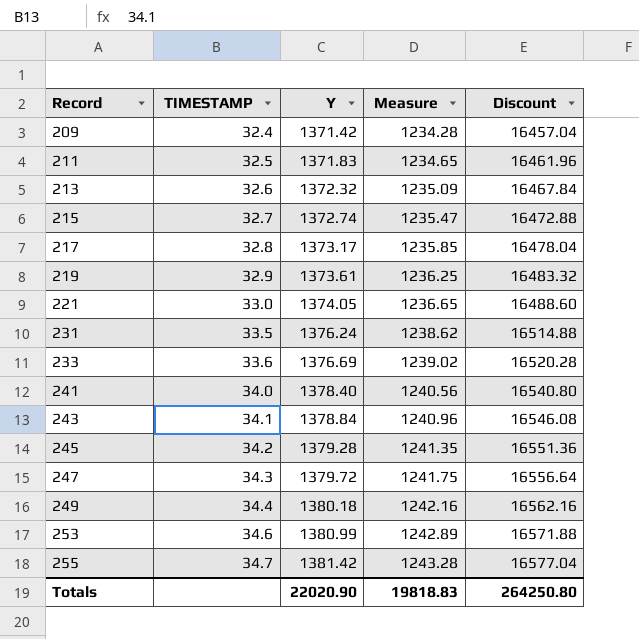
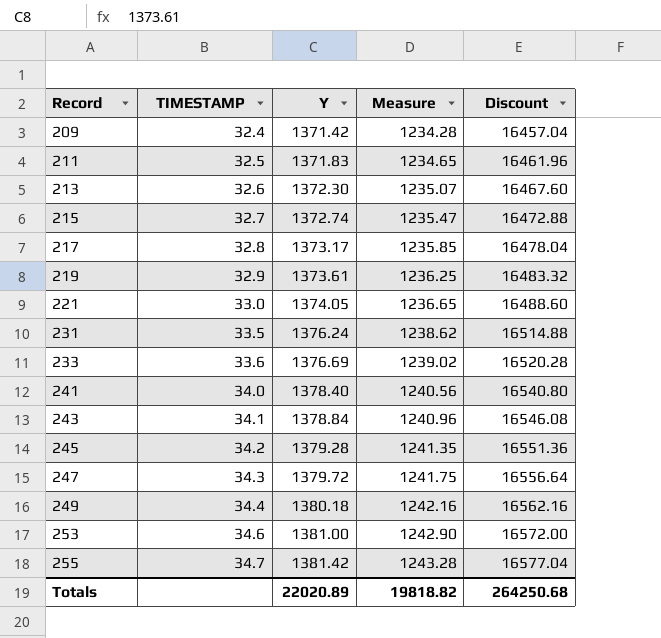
213 | Y: 1372.32 -> 1372.30
213 | Measure: 1235.09 -> 1235.07
213 | Discount: 16467.84 -> 16467.60
253 | Y: 1380.99 -> 1381.00
253 | Measure: 1242.89 -> 1242.90
253 | Discount: 16571.88 -> 16572.00
Totals | Y: 22020.90 -> 22020.89
Totals | Measure: 19818.83 -> 19818.82
Totals | Discount: 264250.80 -> 264250.68

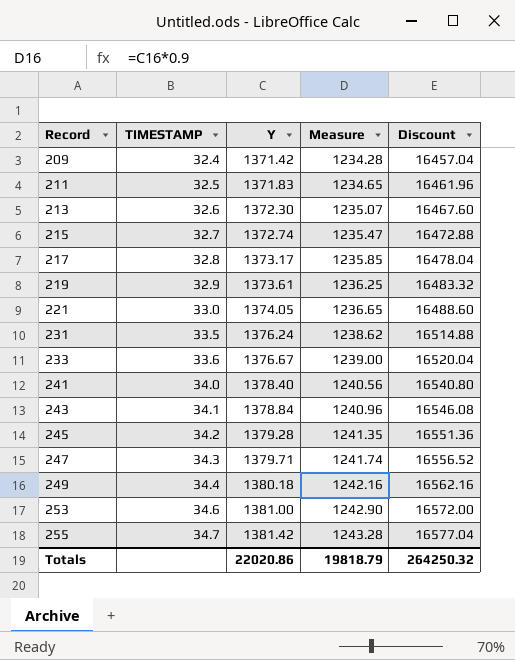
233 | Y: 1376.69 -> 1376.67
233 | Measure: 1239.02 -> 1239.00
233 | Discount: 16520.28 -> 16520.04
247 | Y: 1379.72 -> 1379.71
247 | Measure: 1241.75 -> 1241.74
247 | Discount: 16556.64 -> 16556.52
Totals | Y: 22020.89 -> 22020.86
Totals | Measure: 19818.82 -> 19818.79
Totals | Discount: 264250.68 -> 264250.32

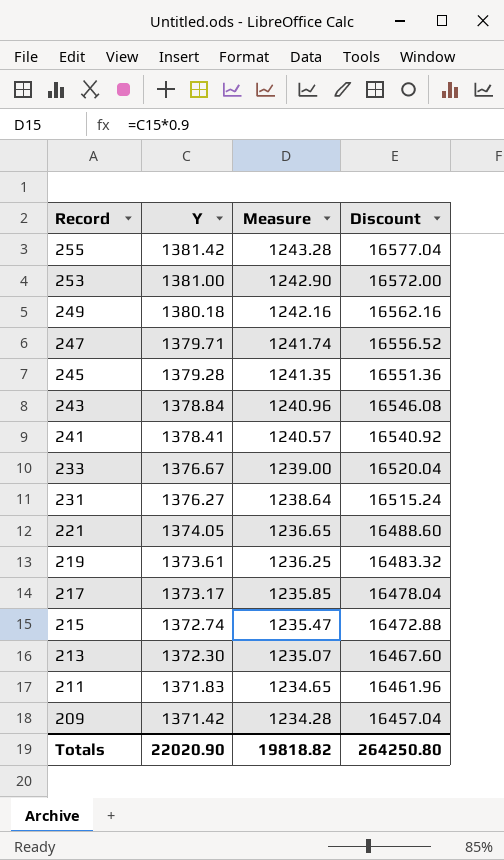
row order: Record ascending -> Record descending
column TIMESTAMP | position: 2 -> none
241 | Y: 1378.40 -> 1378.41
241 | Measure: 1240.56 -> 1240.57
241 | Discount: 16540.80 -> 16540.92
231 | Y: 1376.24 -> 1376.27
231 | Measure: 1238.62 -> 1238.64
231 | Discount: 16514.88 -> 16515.24
Totals | Y: 22020.86 -> 22020.90
Totals | Measure: 19818.79 -> 19818.82
Totals | Discount: 264250.32 -> 264250.80

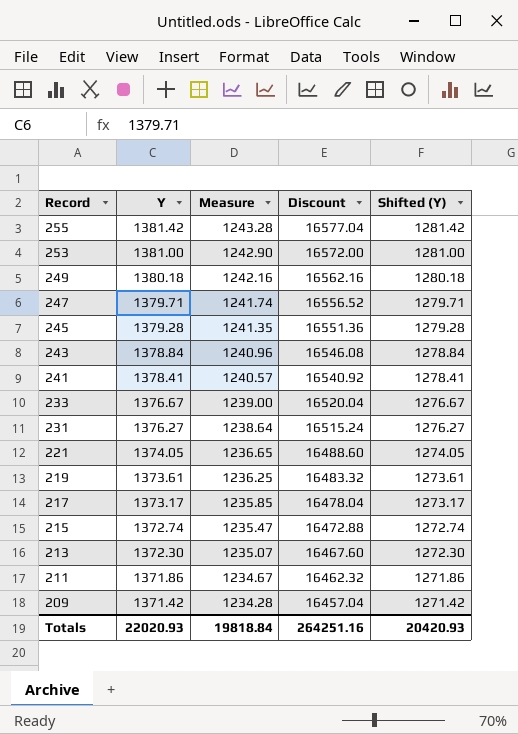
column Shifted (Y) | formula: none -> [Y] - 100
211 | Y: 1371.83 -> 1371.86
211 | Measure: 1234.65 -> 1234.67
211 | Discount: 16461.96 -> 16462.32
Totals | Y: 22020.90 -> 22020.93
Totals | Measure: 19818.82 -> 19818.84
Totals | Discount: 264250.80 -> 264251.16

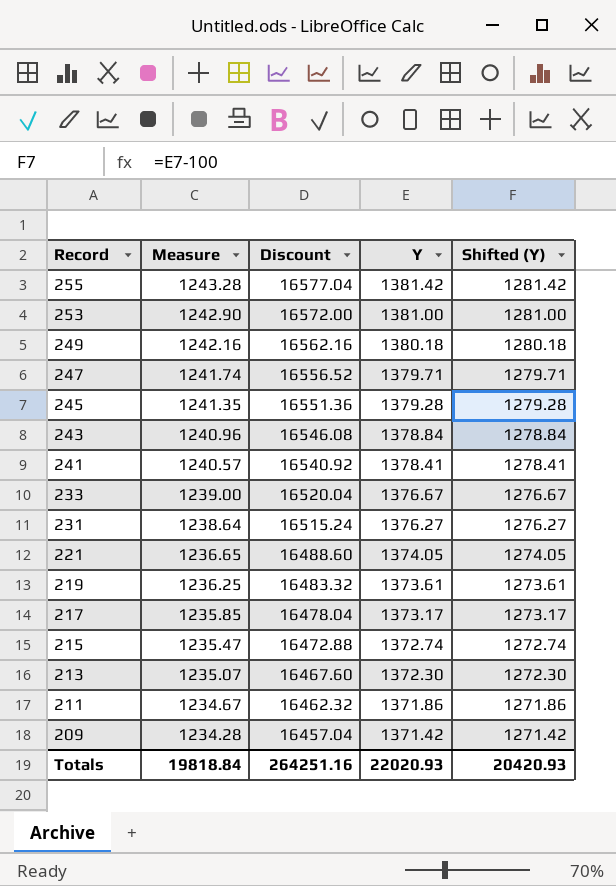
column Y | position: 2 -> 4

